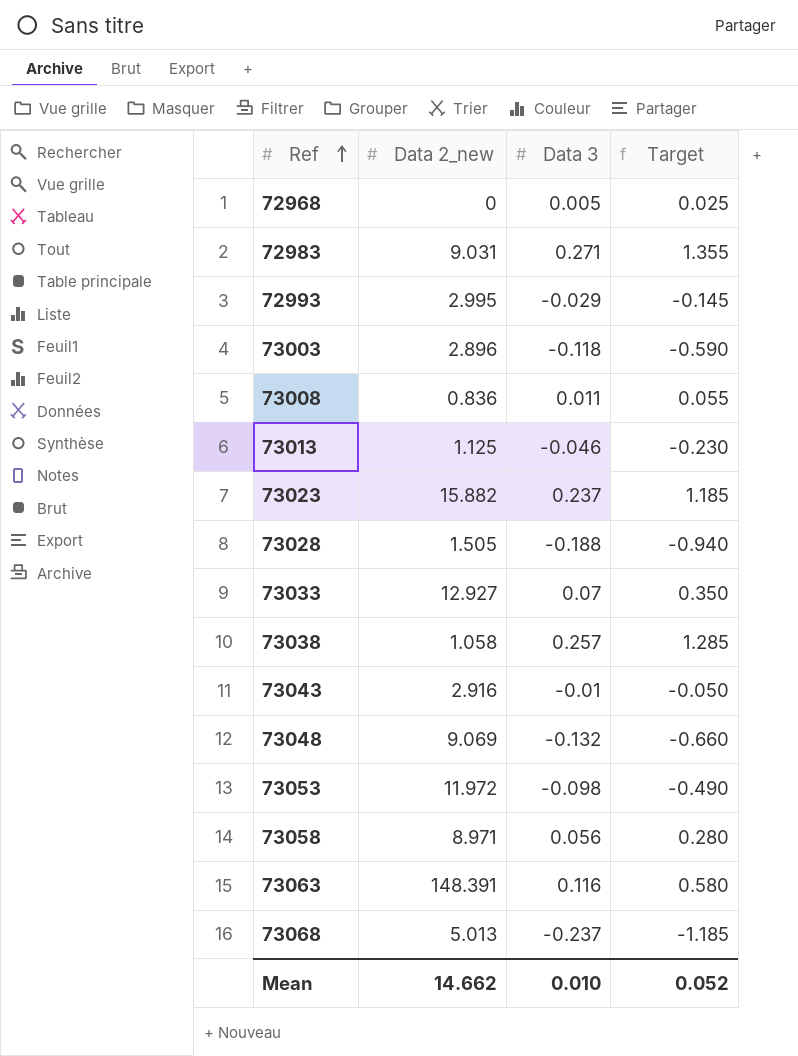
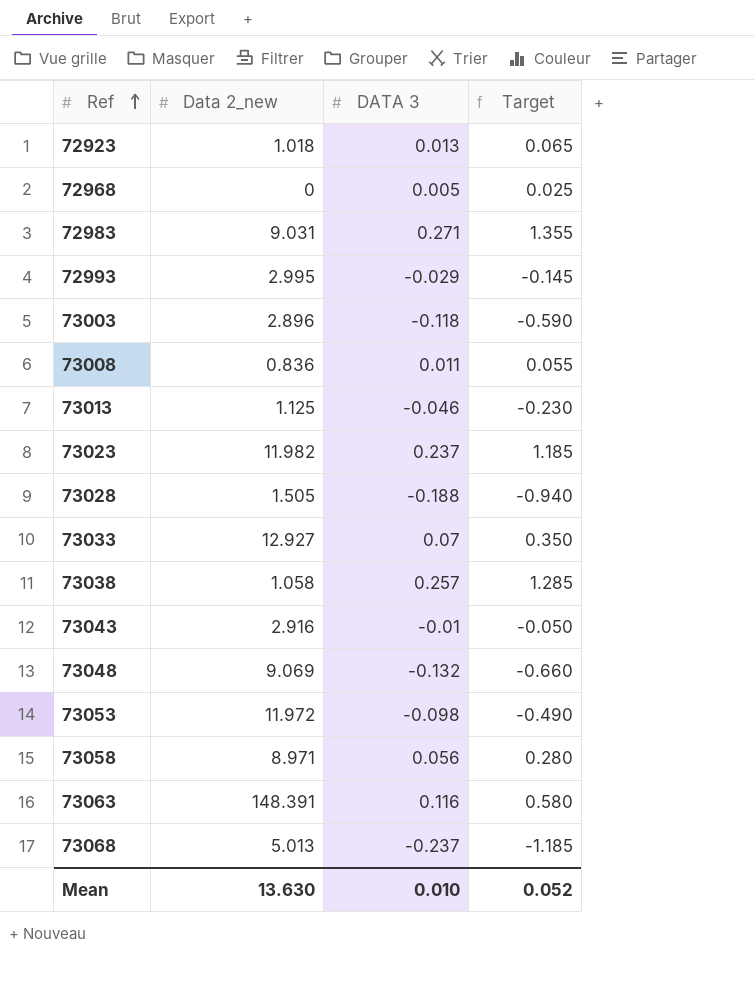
column name: Data 3 -> DATA 3
row 72923: none -> 1.018 | 0.013 | 0.065
73023 | Data 2_new: 15.882 -> 11.982
Mean | Data 2_new: 14.662 -> 13.630

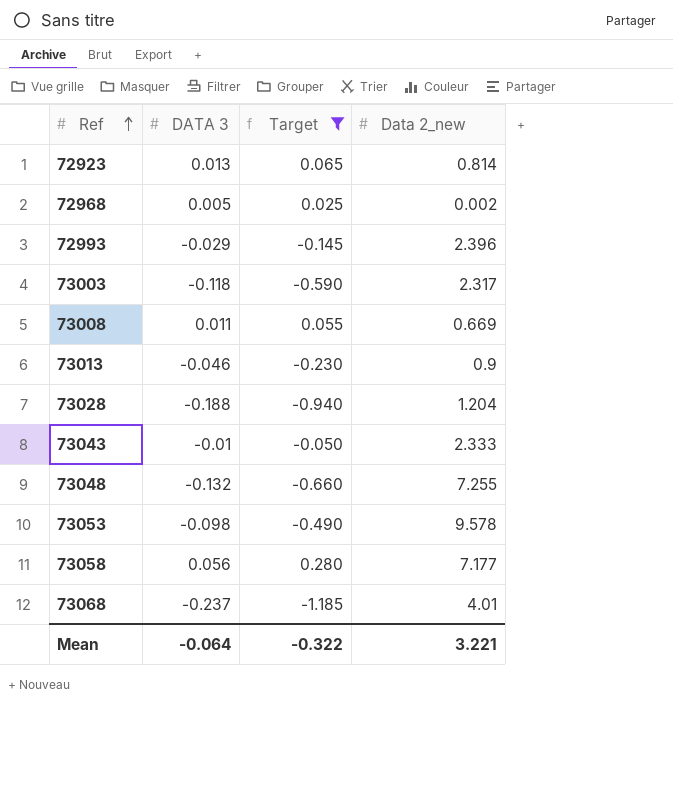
filter: none -> Target <= 0.280
column Data 2_new | position: 2 -> 4
72923 | Data 2_new: 1.018 -> 0.814
72968 | Data 2_new: 0 -> 0.002
72993 | Data 2_new: 2.995 -> 2.396
73003 | Data 2_new: 2.896 -> 2.317
73008 | Data 2_new: 0.836 -> 0.669
73013 | Data 2_new: 1.125 -> 0.9
73028 | Data 2_new: 1.505 -> 1.204
73043 | Data 2_new: 2.916 -> 2.333
73048 | Data 2_new: 9.069 -> 7.255
73053 | Data 2_new: 11.972 -> 9.578
73058 | Data 2_new: 8.971 -> 7.177
73068 | Data 2_new: 5.013 -> 4.01
Mean | DATA 3: 0.010 -> -0.064
Mean | Target: 0.052 -> -0.322
Mean | Data 2_new: 13.630 -> 3.221

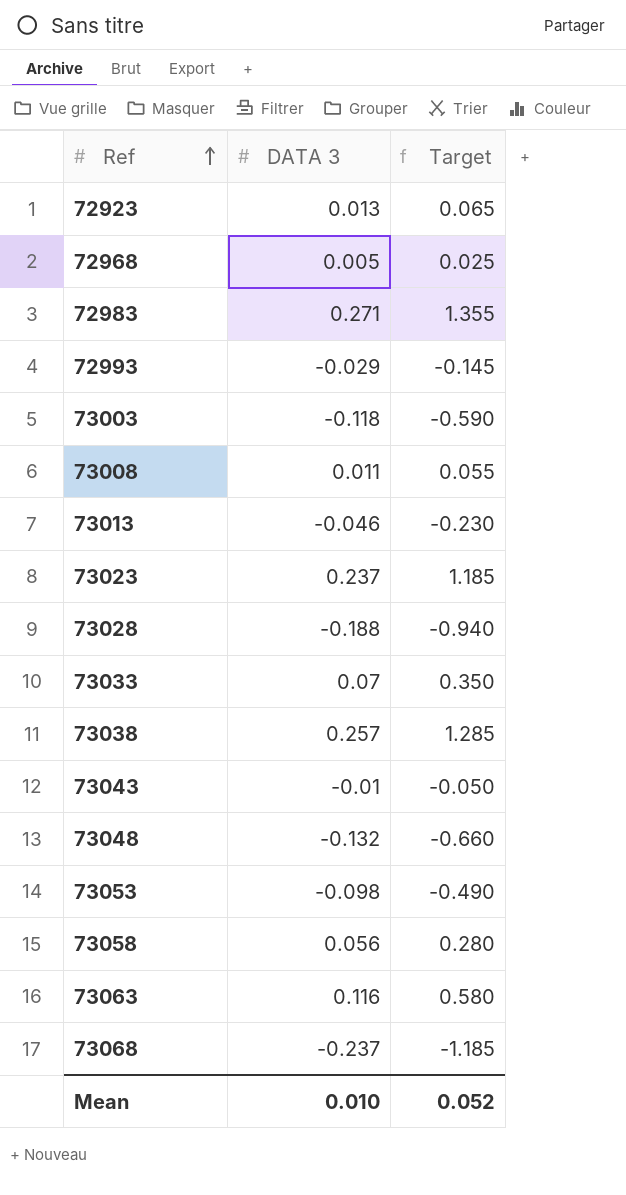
filter: Target <= 0.280 -> none
column Data 2_new | position: 4 -> none
Mean | DATA 3: -0.064 -> 0.010
Mean | Target: -0.322 -> 0.052

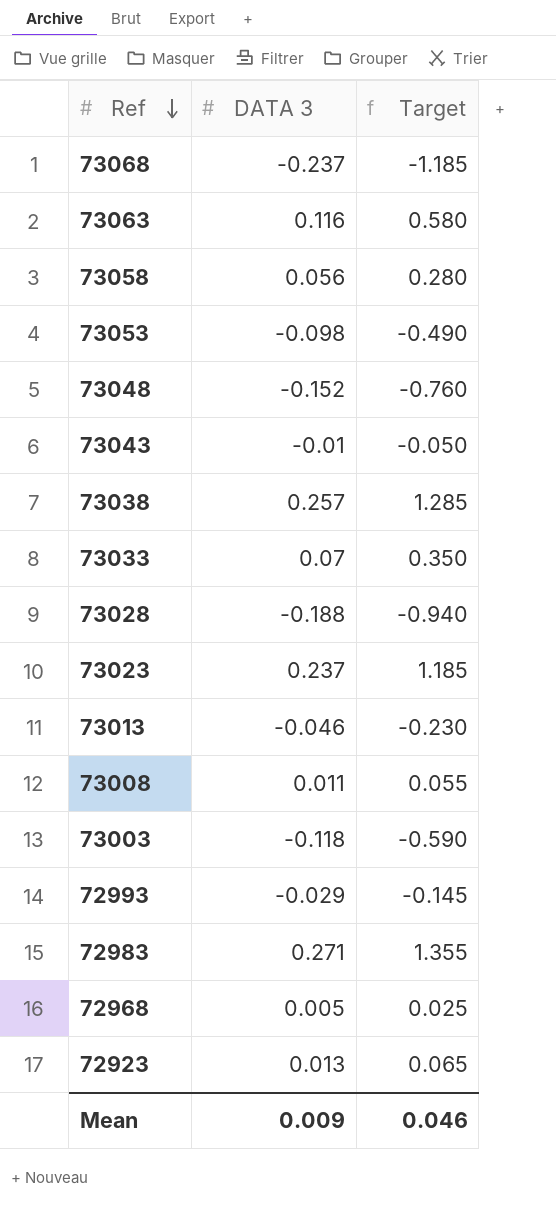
row order: Ref ascending -> Ref descending
73048 | DATA 3: -0.132 -> -0.152
73048 | Target: -0.660 -> -0.760
Mean | DATA 3: 0.010 -> 0.009
Mean | Target: 0.052 -> 0.046

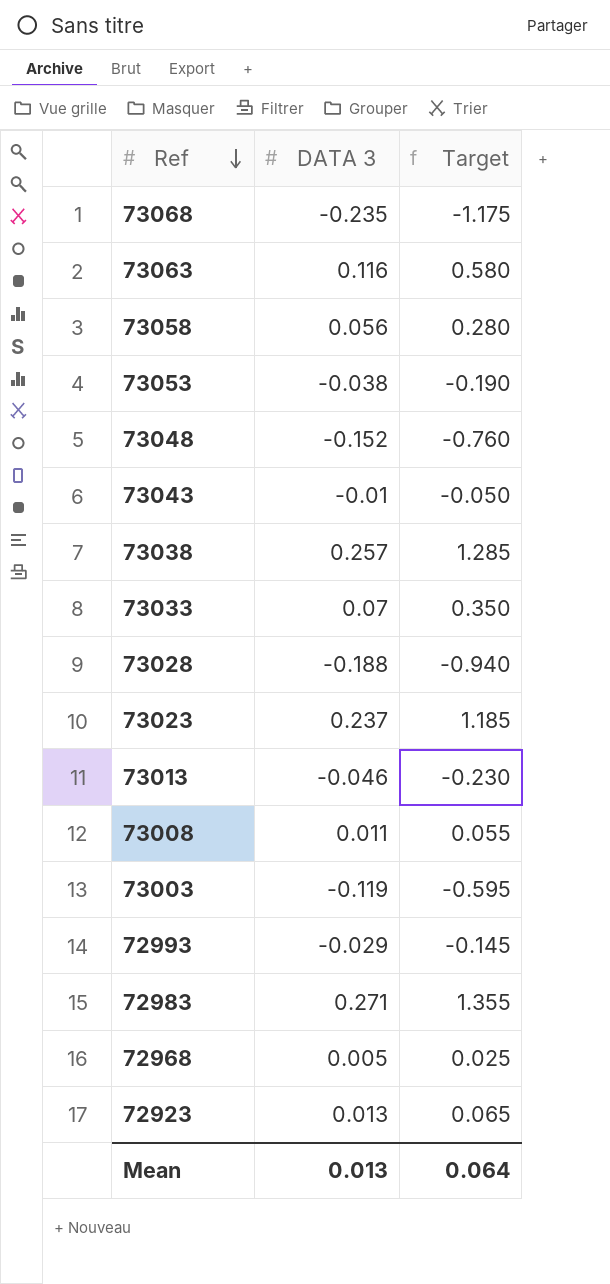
73068 | DATA 3: -0.237 -> -0.235
73068 | Target: -1.185 -> -1.175
73053 | DATA 3: -0.098 -> -0.038
73053 | Target: -0.490 -> -0.190
73003 | DATA 3: -0.118 -> -0.119
73003 | Target: -0.590 -> -0.595
Mean | DATA 3: 0.009 -> 0.013
Mean | Target: 0.046 -> 0.064

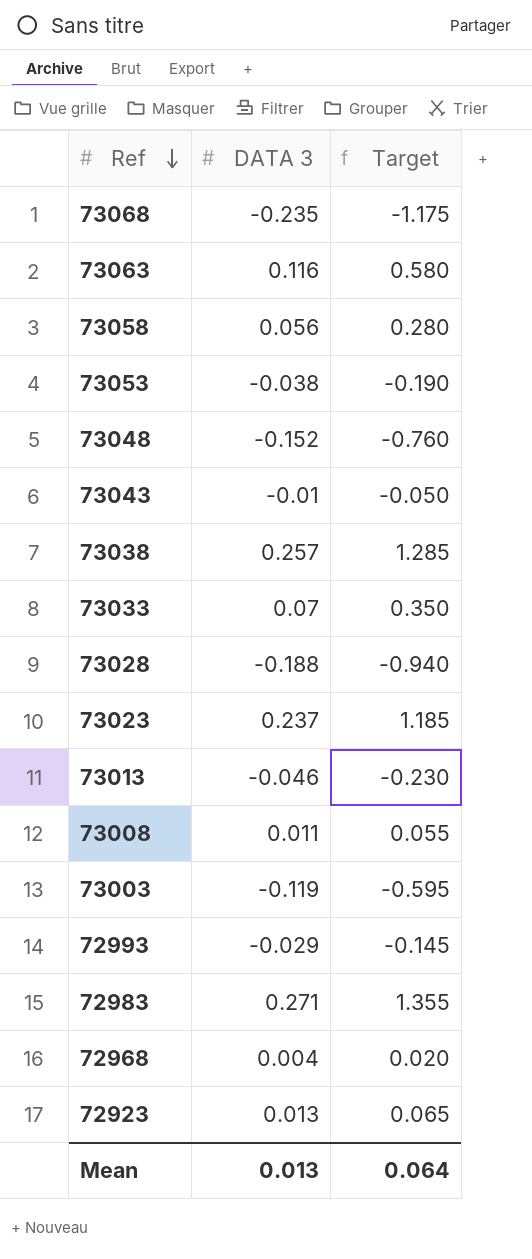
72968 | DATA 3: 0.005 -> 0.004
72968 | Target: 0.025 -> 0.020

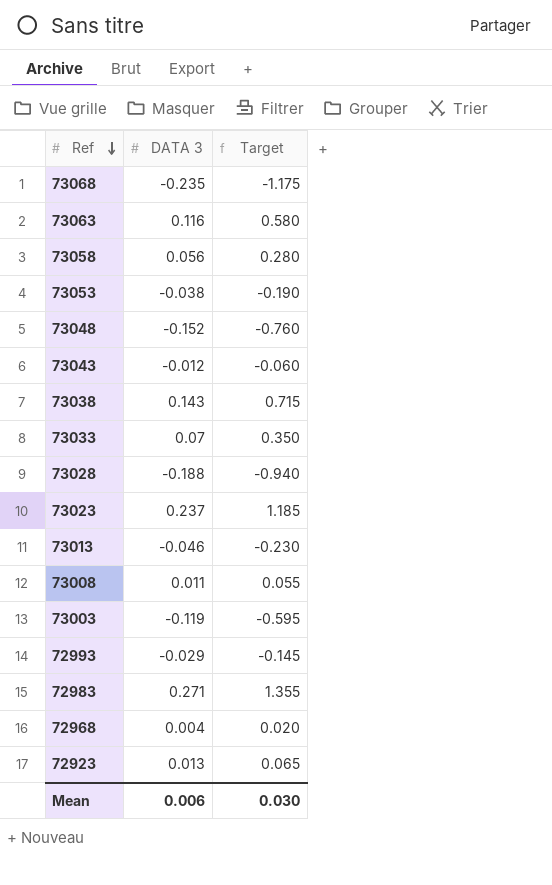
73043 | DATA 3: -0.01 -> -0.012
73043 | Target: -0.050 -> -0.060
73038 | DATA 3: 0.257 -> 0.143
73038 | Target: 1.285 -> 0.715
Mean | DATA 3: 0.013 -> 0.006
Mean | Target: 0.064 -> 0.030

